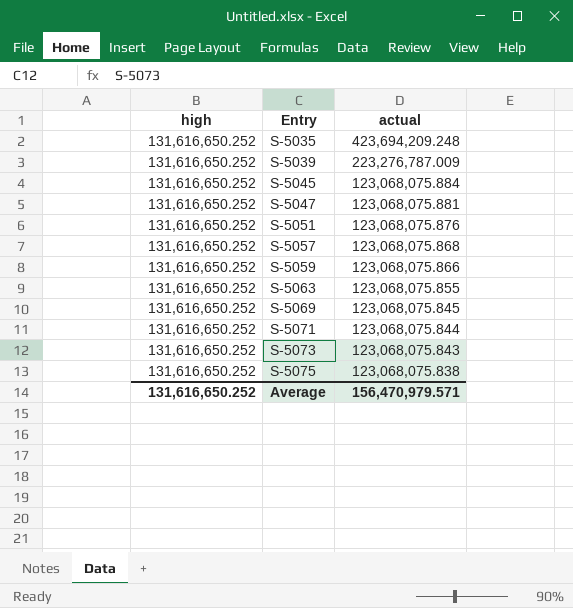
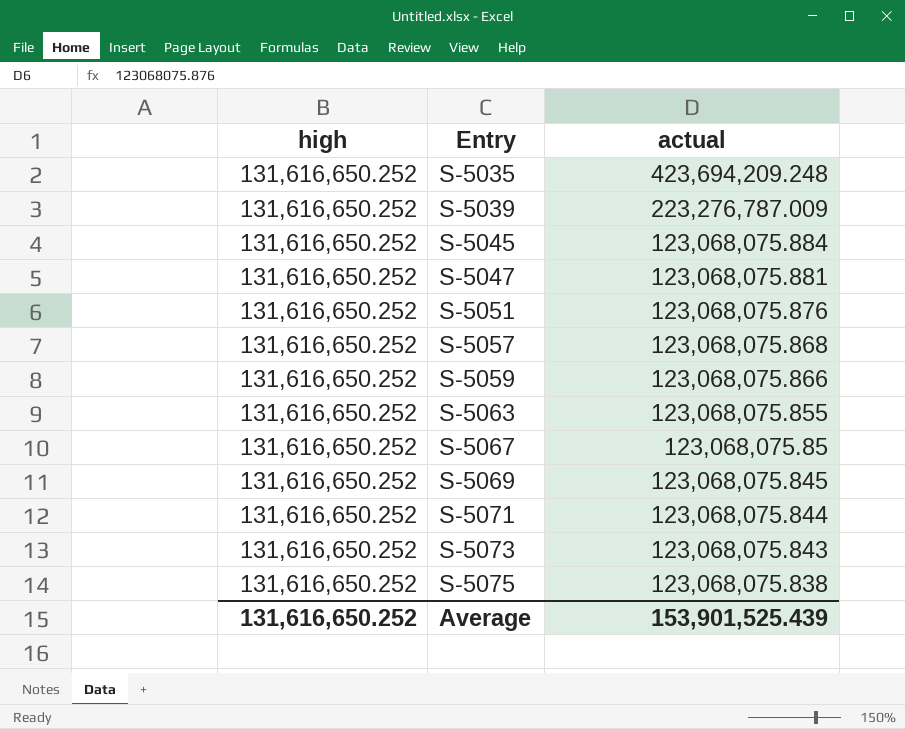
row S-5067: none -> 131,616,650.252 | 123,068,075.85
Average | actual: 156,470,979.571 -> 153,901,525.439

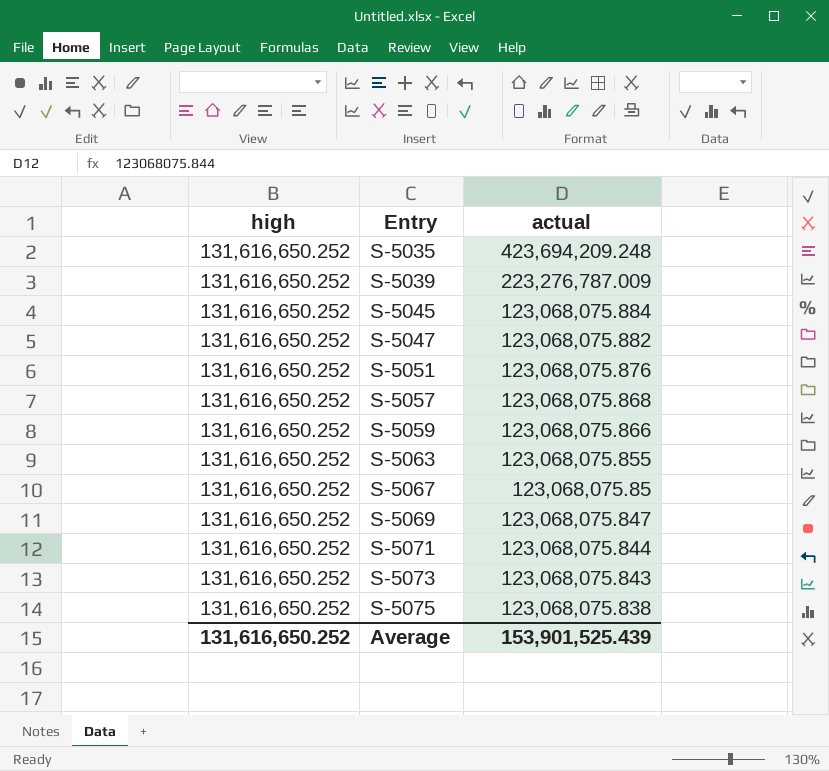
S-5047 | actual: 123,068,075.881 -> 123,068,075.882
S-5069 | actual: 123,068,075.845 -> 123,068,075.847

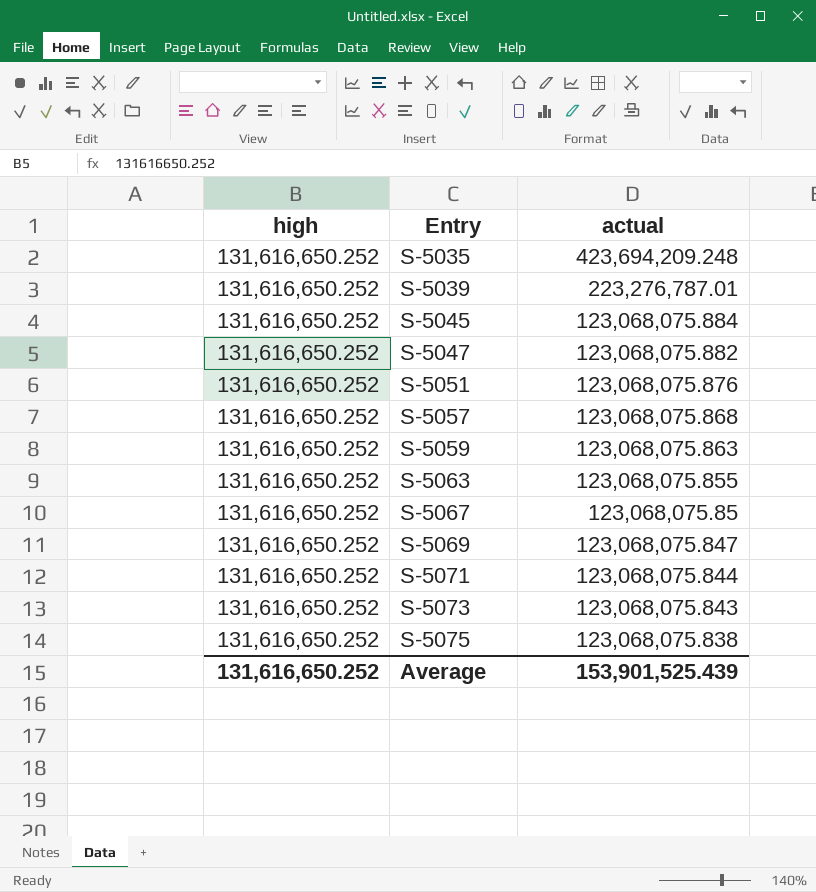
S-5039 | actual: 223,276,787.009 -> 223,276,787.01
S-5059 | actual: 123,068,075.866 -> 123,068,075.863

